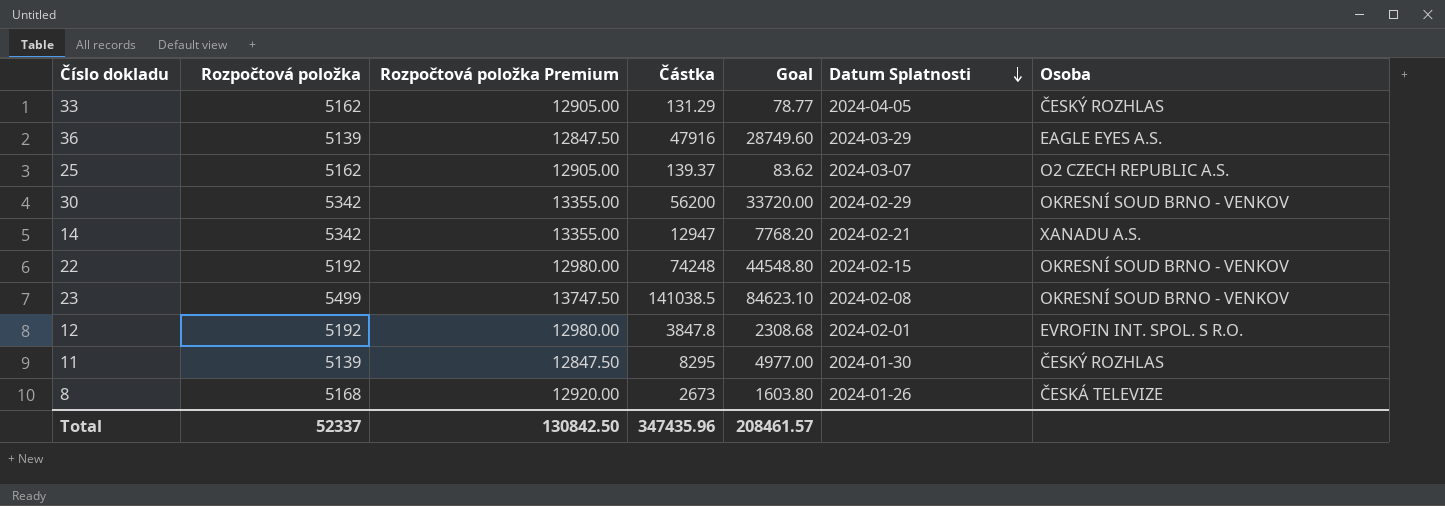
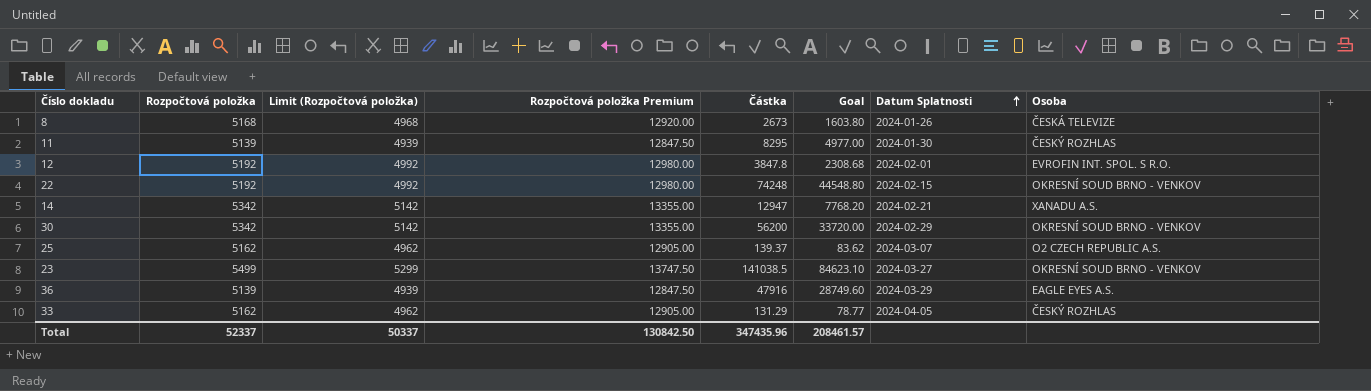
row order: Datum Splatnosti descending -> Datum Splatnosti ascending
column Limit (Rozpočtová položka) | formula: none -> [Rozpočtová položka] - 200
23 | Datum Splatnosti: 2024-02-08 -> 2024-03-27

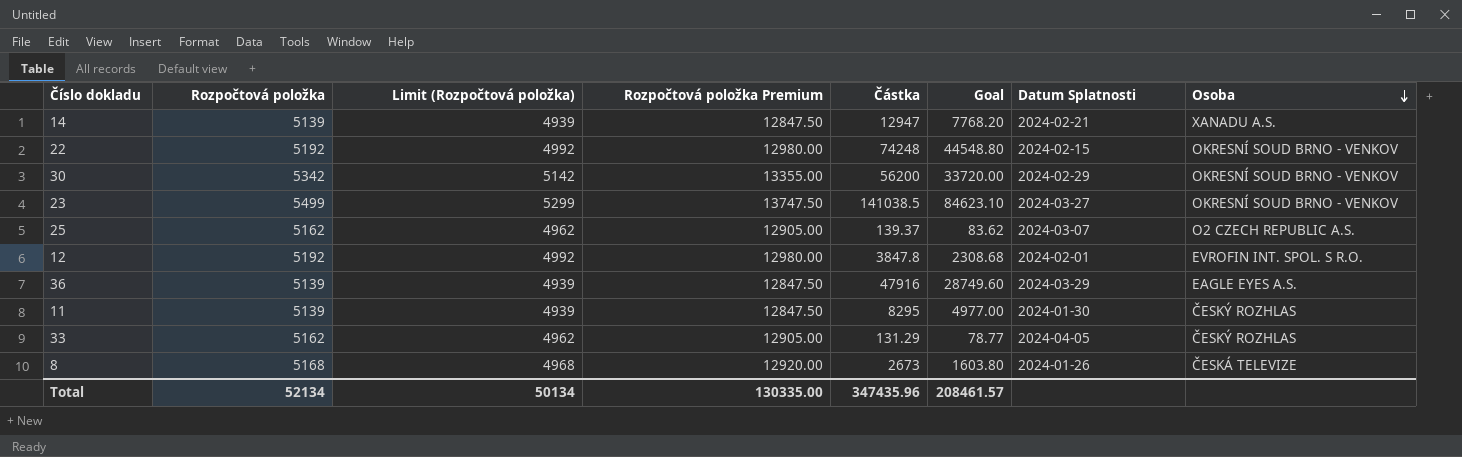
row order: Datum Splatnosti ascending -> Osoba descending
14 | Rozpočtová položka: 5342 -> 5139
14 | Limit (Rozpočtová položka): 5142 -> 4939
14 | Rozpočtová položka Premium: 13355.00 -> 12847.50
Total | Rozpočtová položka: 52337 -> 52134
Total | Limit (Rozpočtová položka): 50337 -> 50134
Total | Rozpočtová položka Premium: 130842.50 -> 130335.00

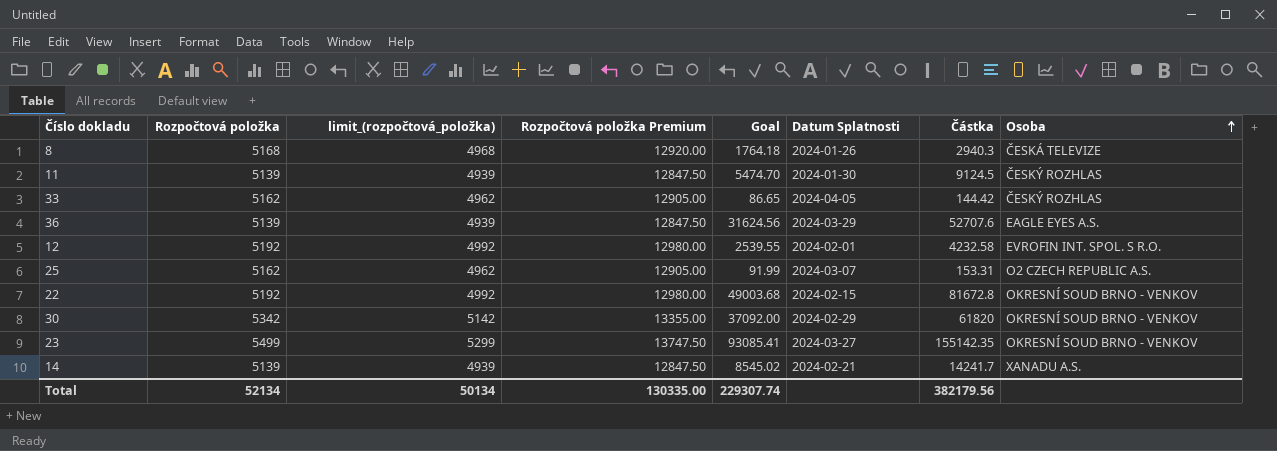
row order: Osoba descending -> Osoba ascending
column name: Limit (Rozpočtová položka) -> limit_(rozpočtová_položka)
column Částka | position: 5 -> 7
8 | Goal: 1603.80 -> 1764.18
8 | Částka: 2673 -> 2940.3
11 | Goal: 4977.00 -> 5474.70
11 | Částka: 8295 -> 9124.5
33 | Goal: 78.77 -> 86.65
33 | Částka: 131.29 -> 144.42
36 | Goal: 28749.60 -> 31624.56
36 | Částka: 47916 -> 52707.6
12 | Goal: 2308.68 -> 2539.55
12 | Částka: 3847.8 -> 4232.58
25 | Goal: 83.62 -> 91.99
25 | Částka: 139.37 -> 153.31
22 | Goal: 44548.80 -> 49003.68
22 | Částka: 74248 -> 81672.8
30 | Goal: 33720.00 -> 37092.00
30 | Částka: 56200 -> 61820
23 | Goal: 84623.10 -> 93085.41
23 | Částka: 141038.5 -> 155142.35
14 | Goal: 7768.20 -> 8545.02
14 | Částka: 12947 -> 14241.7
Total | Goal: 208461.57 -> 229307.74
Total | Částka: 347435.96 -> 382179.56

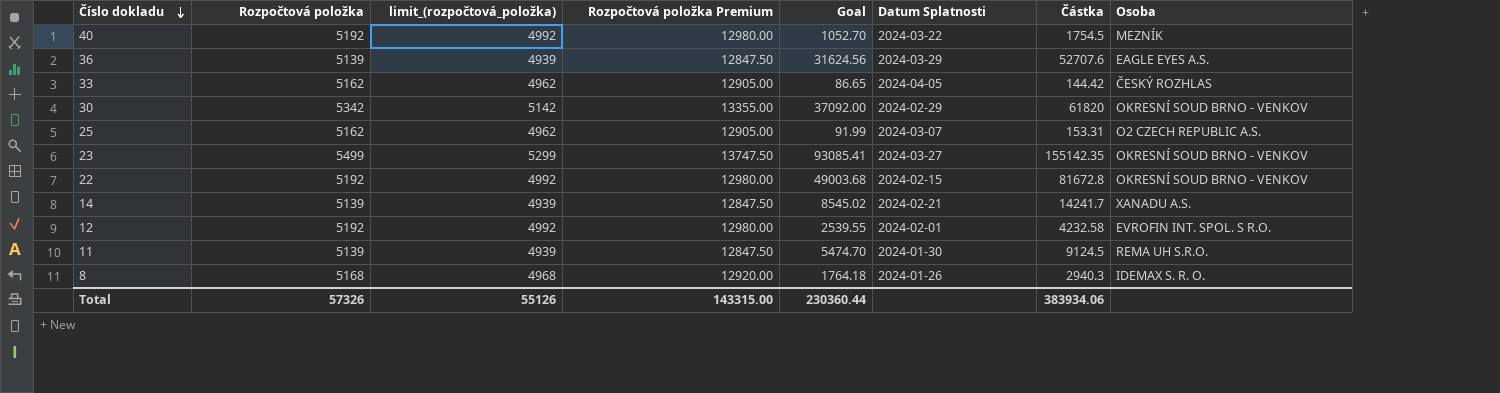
row order: Osoba ascending -> Číslo dokladu descending
row 40: none -> 5192 | 4992 | 12980.00 | 1052.70 | 2024-03-22 | 1754.5 | MEZNÍK
11 | Osoba: ČESKÝ ROZHLAS -> REMA UH S.R.O.
8 | Osoba: ČESKÁ TELEVIZE -> IDEMAX S. R. O.
Total | Rozpočtová položka: 52134 -> 57326
Total | limit_(rozpočtová_položka): 50134 -> 55126
Total | Rozpočtová položka Premium: 130335.00 -> 143315.00
Total | Goal: 229307.74 -> 230360.44
Total | Částka: 382179.56 -> 383934.06

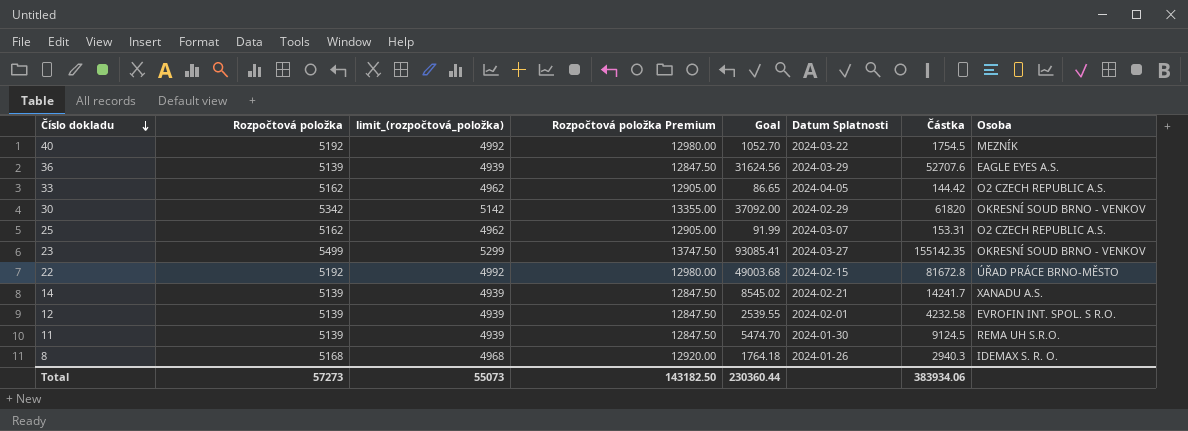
33 | Osoba: ČESKÝ ROZHLAS -> O2 CZECH REPUBLIC A.S.
22 | Osoba: OKRESNÍ SOUD BRNO - VENKOV -> ÚŘAD PRÁCE BRNO-MĚSTO
12 | Rozpočtová položka: 5192 -> 5139
12 | limit_(rozpočtová_položka): 4992 -> 4939
12 | Rozpočtová položka Premium: 12980.00 -> 12847.50
Total | Rozpočtová položka: 57326 -> 57273
Total | limit_(rozpočtová_položka): 55126 -> 55073
Total | Rozpočtová položka Premium: 143315.00 -> 143182.50

